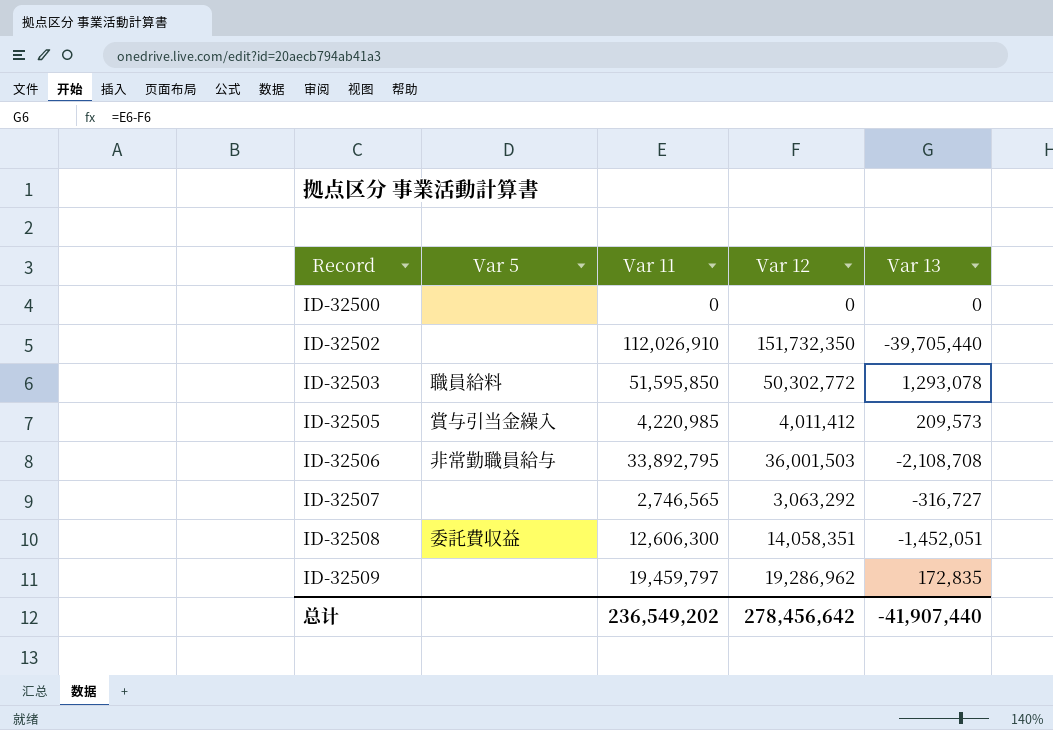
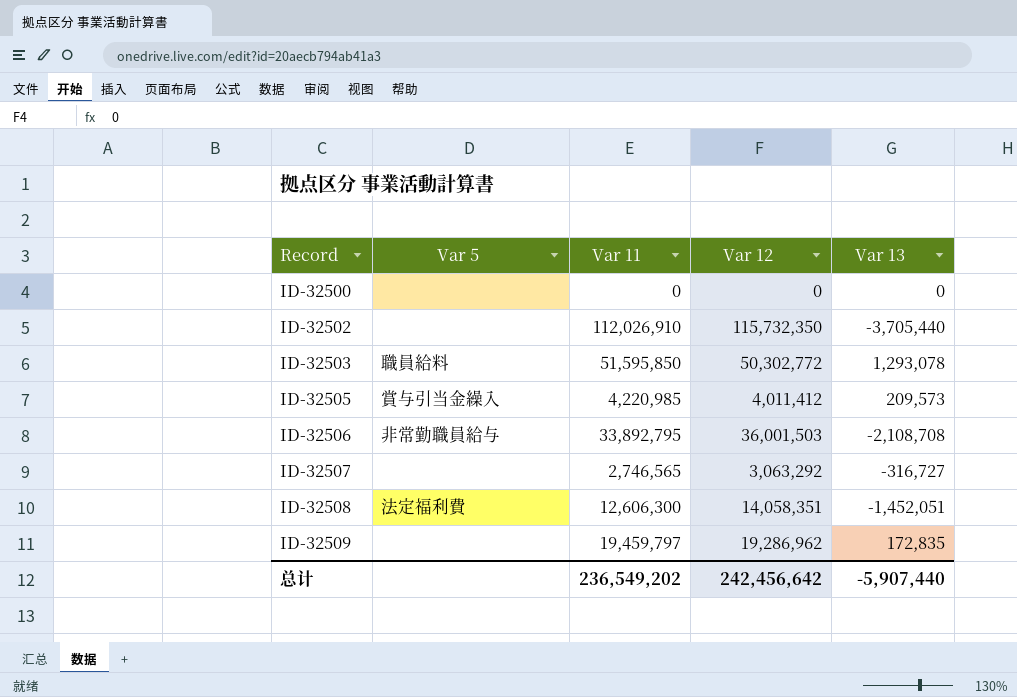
ID-32502 | Var 12: 151,732,350 -> 115,732,350
ID-32502 | Var 13: -39,705,440 -> -3,705,440
ID-32508 | Var 5: 委託費収益 -> 法定福利費
总计 | Var 12: 278,456,642 -> 242,456,642
总计 | Var 13: -41,907,440 -> -5,907,440

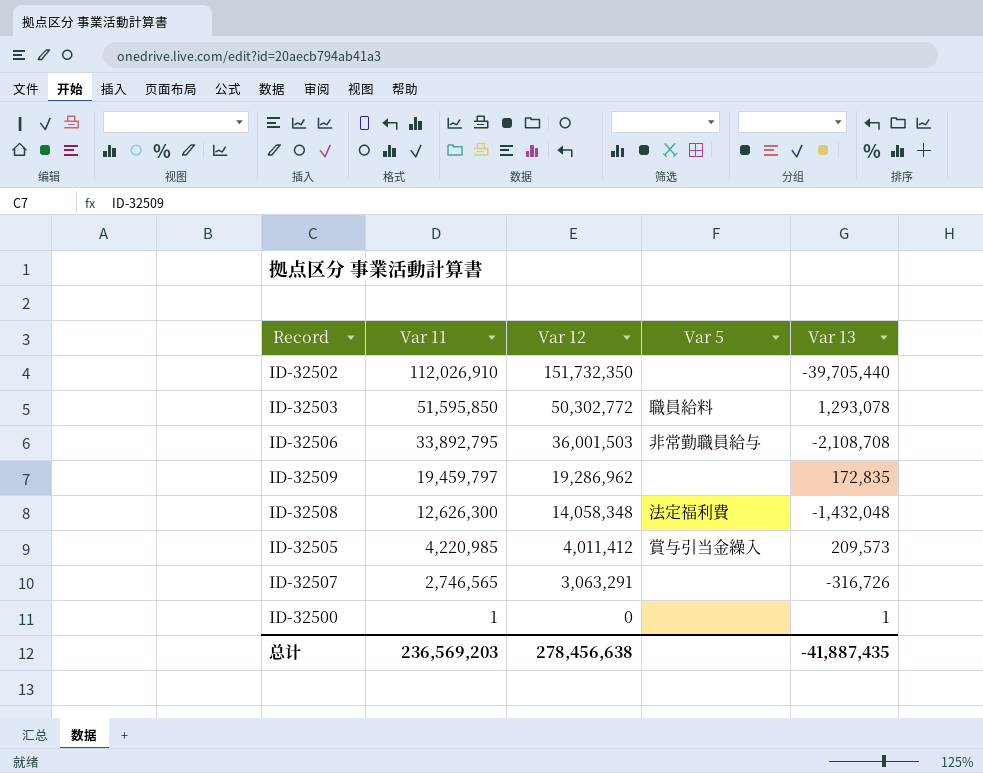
row order: Record ascending -> Var 11 descending
column Var 5 | position: 2 -> 4
ID-32502 | Var 12: 115,732,350 -> 151,732,350
ID-32502 | Var 13: -3,705,440 -> -39,705,440
ID-32508 | Var 11: 12,606,300 -> 12,626,300
ID-32508 | Var 12: 14,058,351 -> 14,058,348
ID-32508 | Var 13: -1,452,051 -> -1,432,048
ID-32507 | Var 12: 3,063,292 -> 3,063,291
ID-32507 | Var 13: -316,727 -> -316,726
ID-32500 | Var 11: 0 -> 1
ID-32500 | Var 13: 0 -> 1
总计 | Var 11: 236,549,202 -> 236,569,203
总计 | Var 12: 242,456,642 -> 278,456,638
总计 | Var 13: -5,907,440 -> -41,887,435

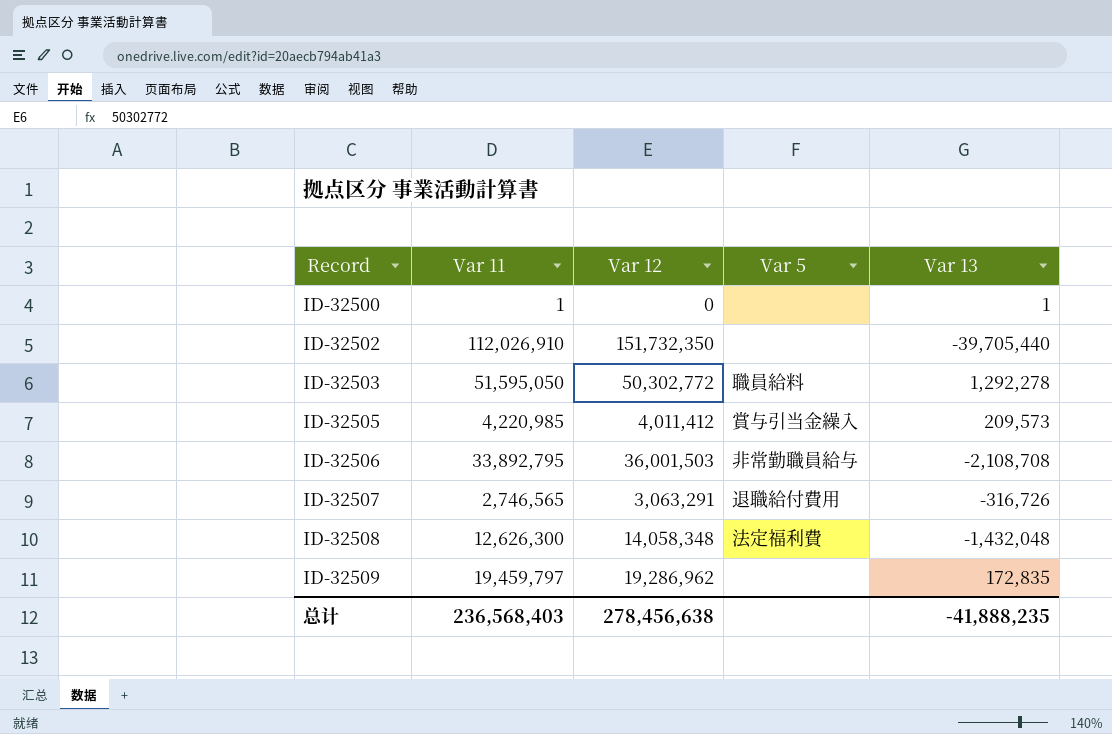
row order: Var 11 descending -> Record ascending
ID-32503 | Var 11: 51,595,850 -> 51,595,050
ID-32503 | Var 13: 1,293,078 -> 1,292,278
ID-32507 | Var 5: none -> 退職給付費用
总计 | Var 11: 236,569,203 -> 236,568,403
总计 | Var 13: -41,887,435 -> -41,888,235

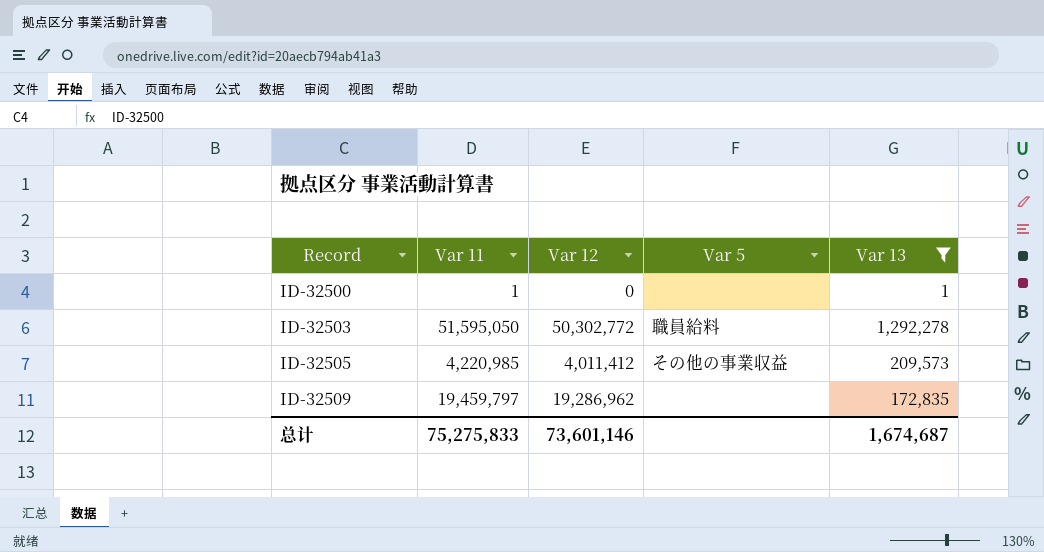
filter: none -> Var 13 >= 1
ID-32505 | Var 5: 賞与引当金繰入 -> その他の事業収益
总计 | Var 11: 236,568,403 -> 75,275,833
总计 | Var 12: 278,456,638 -> 73,601,146
总计 | Var 13: -41,888,235 -> 1,674,687

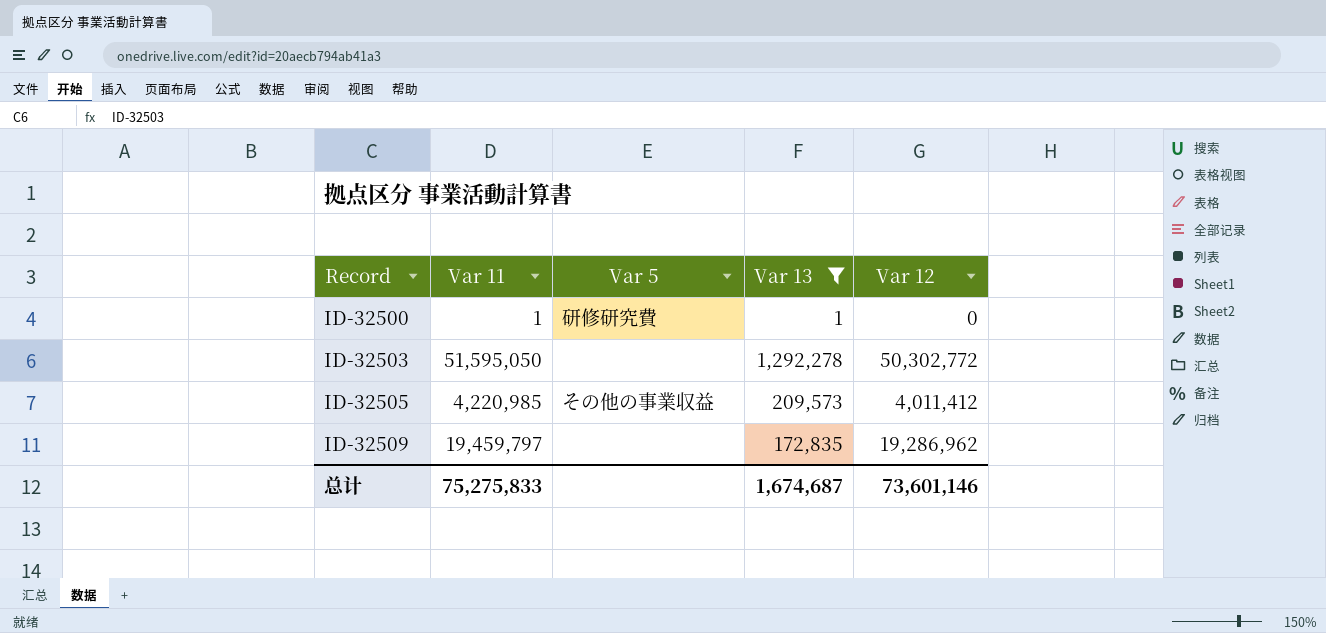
column Var 12 | position: 3 -> 5
ID-32500 | Var 5: none -> 研修研究費
ID-32503 | Var 5: 職員給料 -> none

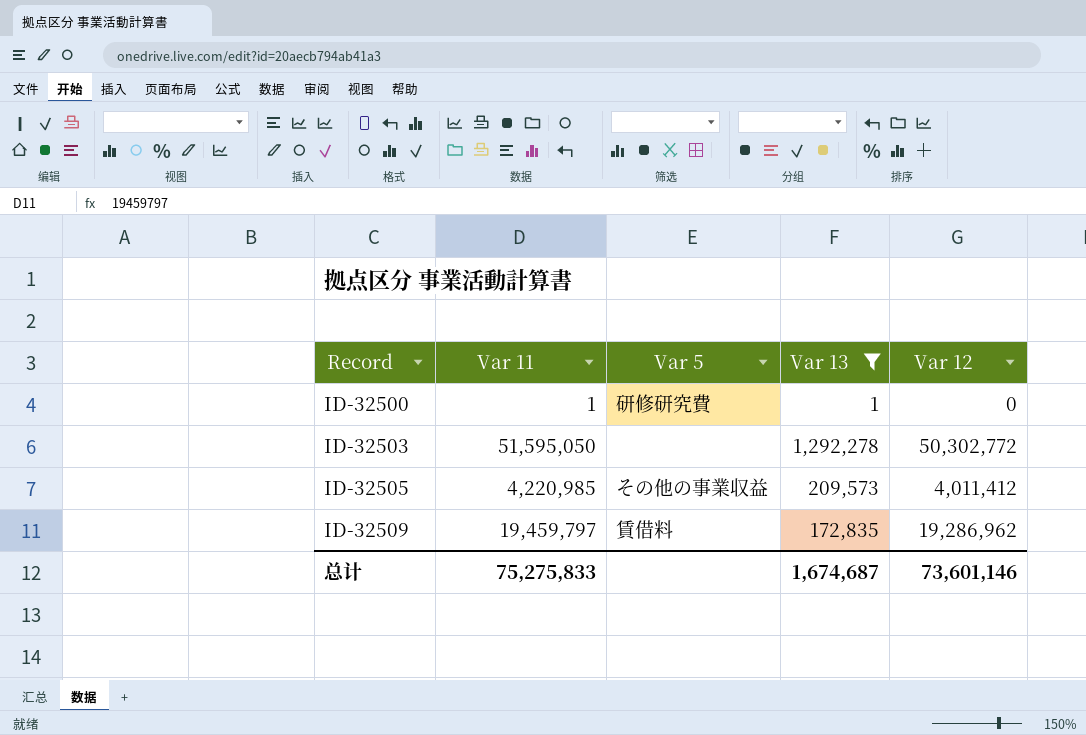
ID-32509 | Var 5: none -> 賃借料

